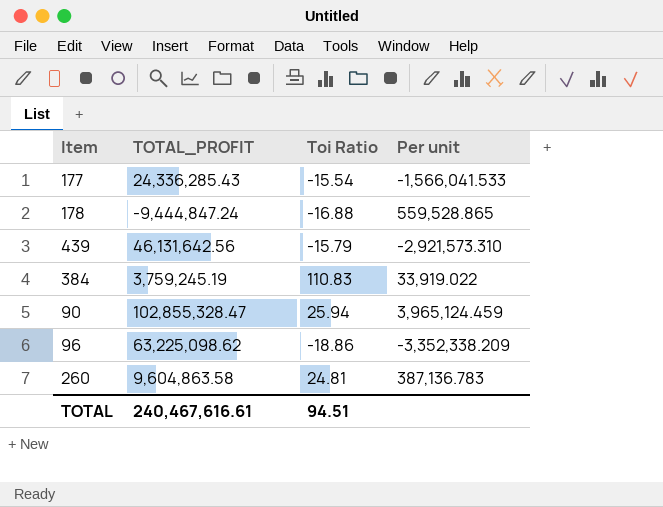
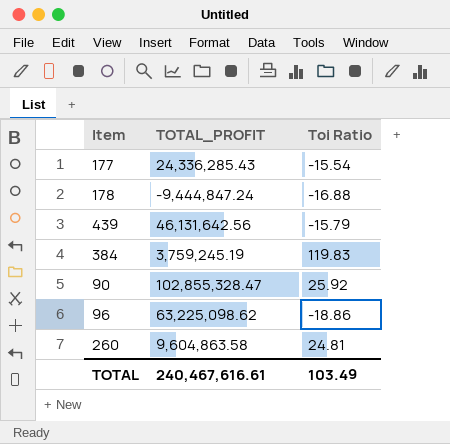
column Per unit | formula: [TOTAL_PROFIT] / [Toi Ratio] -> none
384 | Toi Ratio: 110.83 -> 119.83
90 | Toi Ratio: 25.94 -> 25.92
TOTAL | Toi Ratio: 94.51 -> 103.49

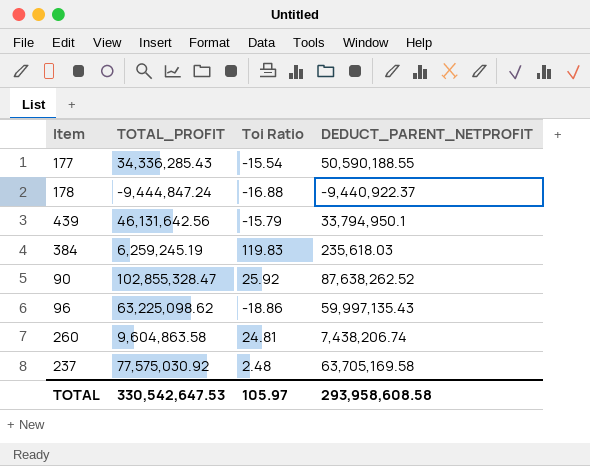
column DEDUCT_PARENT_NETPROFIT | position: none -> 4
177 | TOTAL_PROFIT: 24,336,285.43 -> 34,336,285.43
384 | TOTAL_PROFIT: 3,759,245.19 -> 6,259,245.19
row 237: none -> 77,575,030.92 | 2.48 | 63,705,169.58
TOTAL | TOTAL_PROFIT: 240,467,616.61 -> 330,542,647.53
TOTAL | Toi Ratio: 103.49 -> 105.97

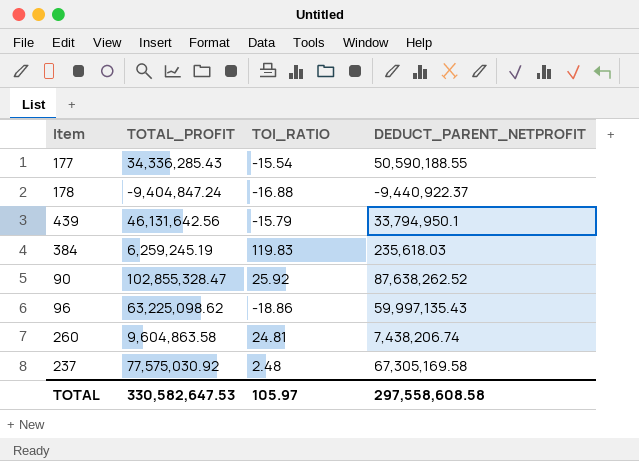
column name: Toi Ratio -> TOI_RATIO
178 | TOTAL_PROFIT: -9,444,847.24 -> -9,404,847.24
237 | DEDUCT_PARENT_NETPROFIT: 63,705,169.58 -> 67,305,169.58
TOTAL | TOTAL_PROFIT: 330,542,647.53 -> 330,582,647.53
TOTAL | DEDUCT_PARENT_NETPROFIT: 293,958,608.58 -> 297,558,608.58

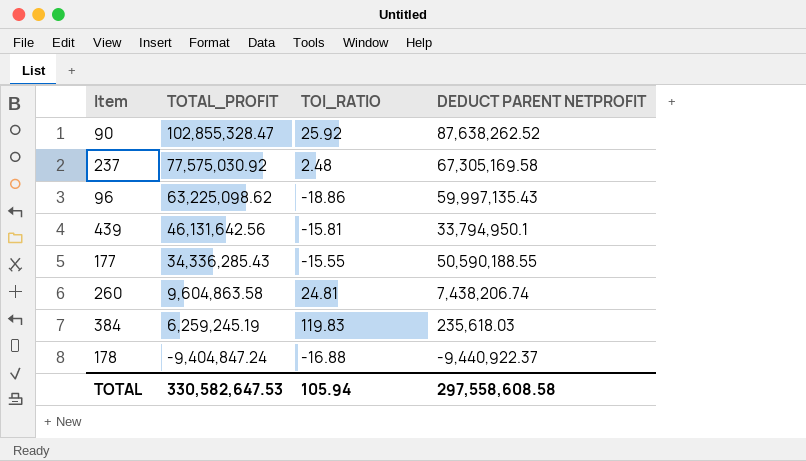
row order: none -> TOTAL_PROFIT descending
column name: DEDUCT_PARENT_NETPROFIT -> DEDUCT PARENT NETPROFIT
439 | TOI_RATIO: -15.79 -> -15.81
177 | TOI_RATIO: -15.54 -> -15.55
TOTAL | TOI_RATIO: 105.97 -> 105.94

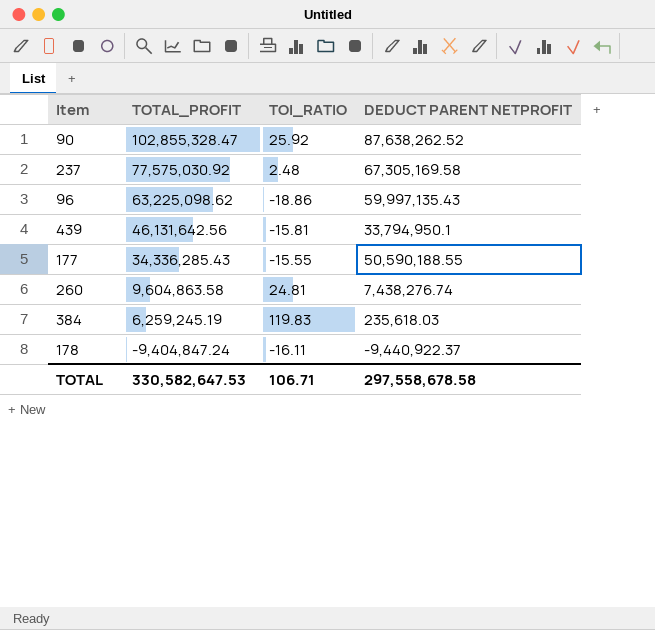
260 | DEDUCT PARENT NETPROFIT: 7,438,206.74 -> 7,438,276.74
178 | TOI_RATIO: -16.88 -> -16.11
TOTAL | TOI_RATIO: 105.94 -> 106.71
TOTAL | DEDUCT PARENT NETPROFIT: 297,558,608.58 -> 297,558,678.58

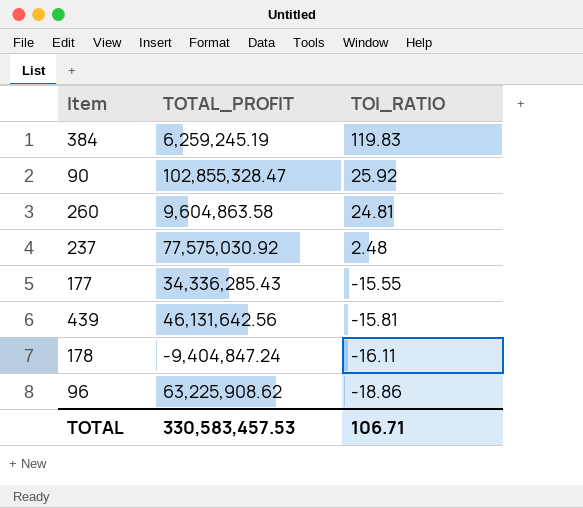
row order: TOTAL_PROFIT descending -> TOI_RATIO descending
column DEDUCT PARENT NETPROFIT | position: 4 -> none
96 | TOTAL_PROFIT: 63,225,098.62 -> 63,225,908.62
TOTAL | TOTAL_PROFIT: 330,582,647.53 -> 330,583,457.53

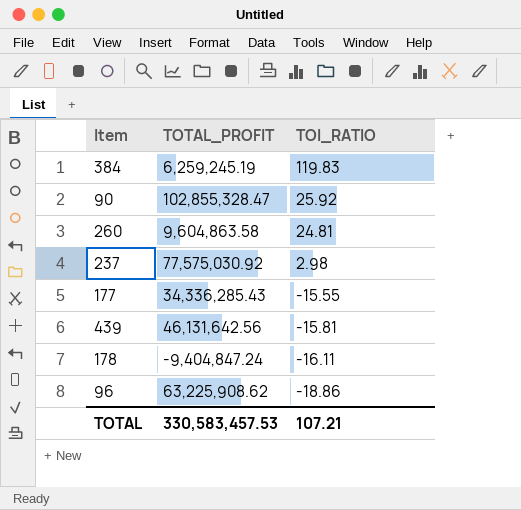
237 | TOI_RATIO: 2.48 -> 2.98
TOTAL | TOI_RATIO: 106.71 -> 107.21

